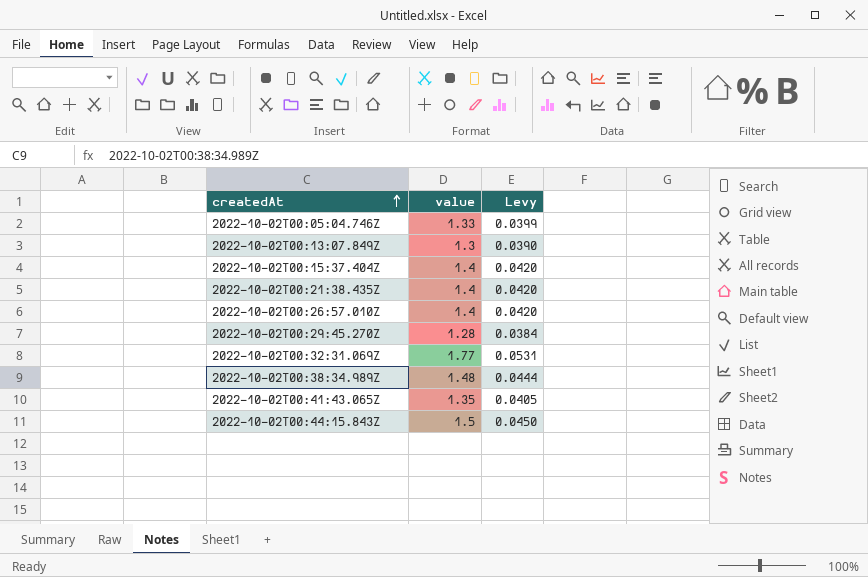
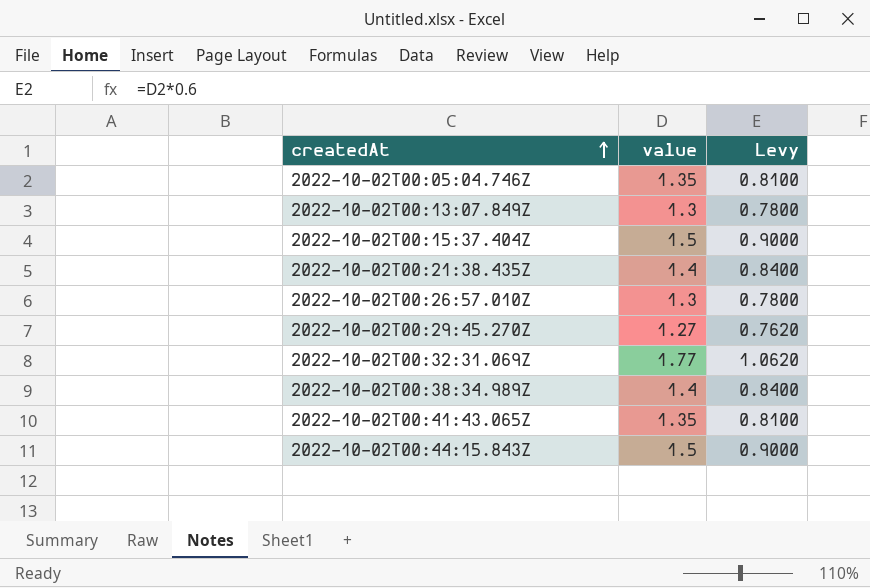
column Levy | formula: [value] * 0.03 -> [value] * 0.6
2022-10-02T00:05:04.746Z | value: 1.33 -> 1.35
2022-10-02T00:15:37.404Z | value: 1.4 -> 1.5
2022-10-02T00:26:57.010Z | value: 1.4 -> 1.3
2022-10-02T00:29:45.270Z | value: 1.28 -> 1.27
2022-10-02T00:38:34.989Z | value: 1.48 -> 1.4

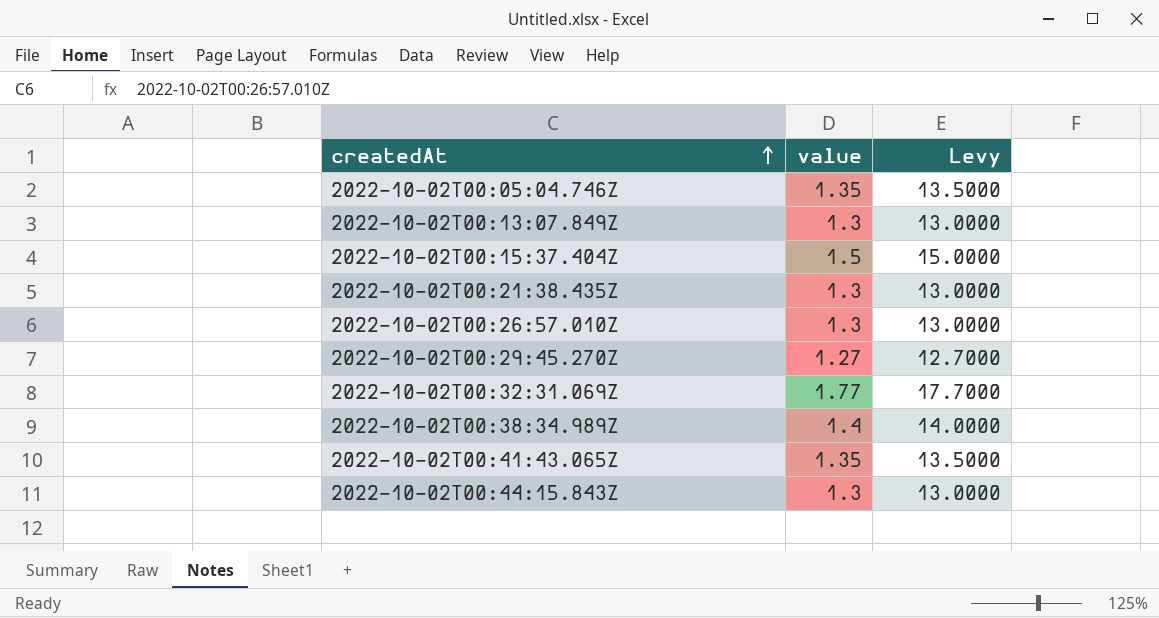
column Levy | formula: [value] * 0.6 -> [value] * 10
2022-10-02T00:21:38.435Z | value: 1.4 -> 1.3
2022-10-02T00:44:15.843Z | value: 1.5 -> 1.3

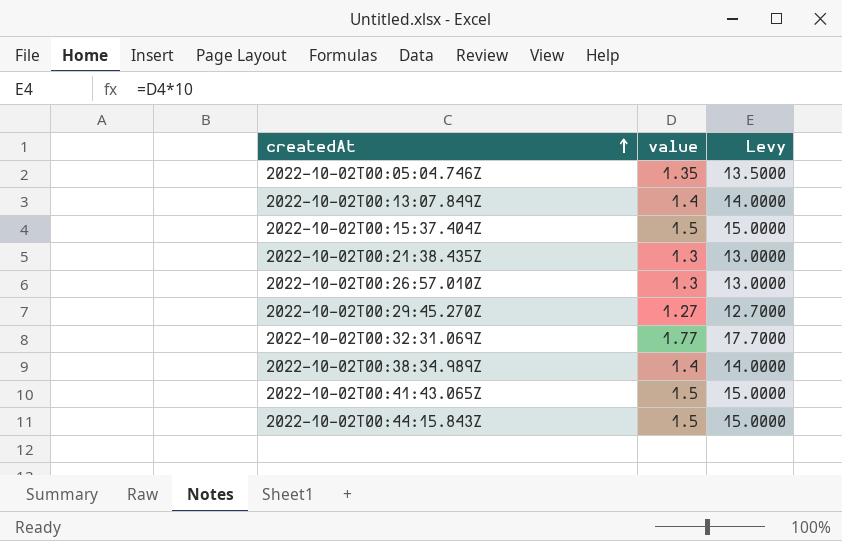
2022-10-02T00:13:07.849Z | value: 1.3 -> 1.4
2022-10-02T00:13:07.849Z | Levy: 13.0000 -> 14.0000
2022-10-02T00:41:43.065Z | value: 1.35 -> 1.5
2022-10-02T00:41:43.065Z | Levy: 13.5000 -> 15.0000
2022-10-02T00:44:15.843Z | value: 1.3 -> 1.5
2022-10-02T00:44:15.843Z | Levy: 13.0000 -> 15.0000

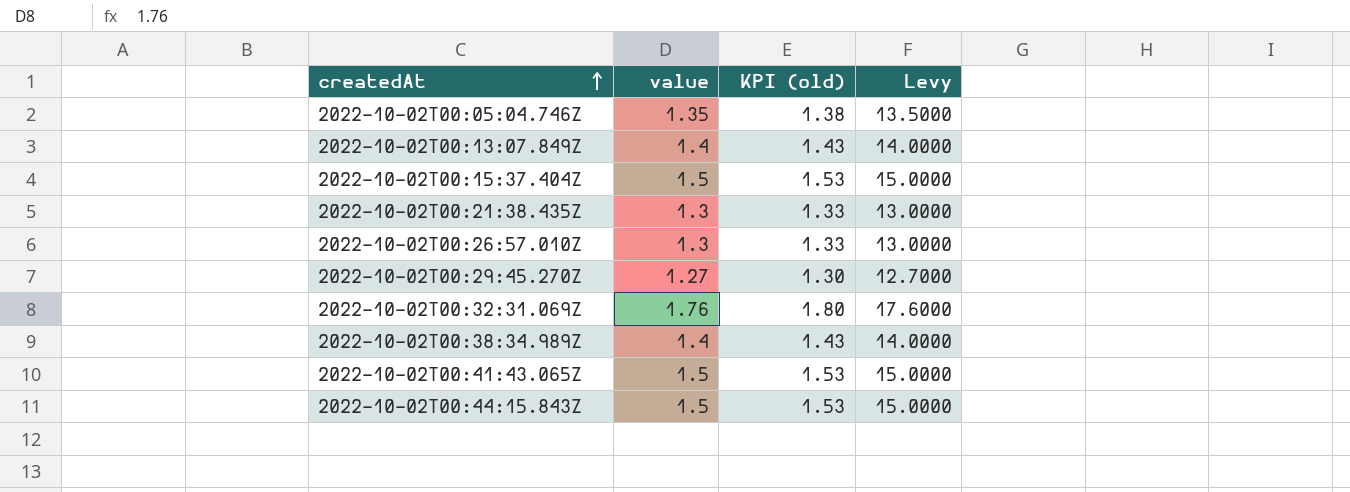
column KPI (old) | formula: none -> [value] * 1.02
2022-10-02T00:32:31.069Z | value: 1.77 -> 1.76
2022-10-02T00:32:31.069Z | Levy: 17.7000 -> 17.6000

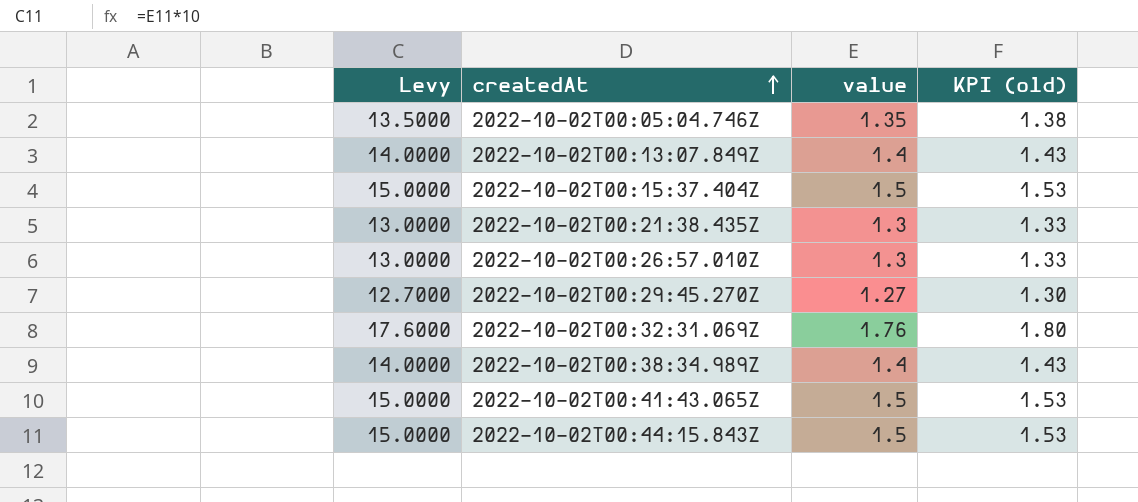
column Levy | position: 4 -> 1

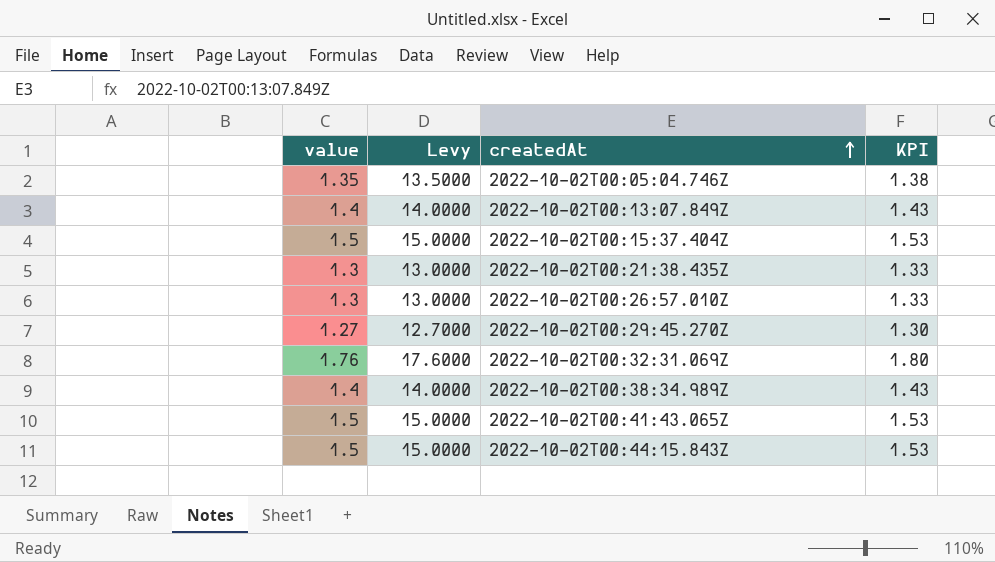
column value | position: 3 -> 1
column name: KPI (old) -> KPI

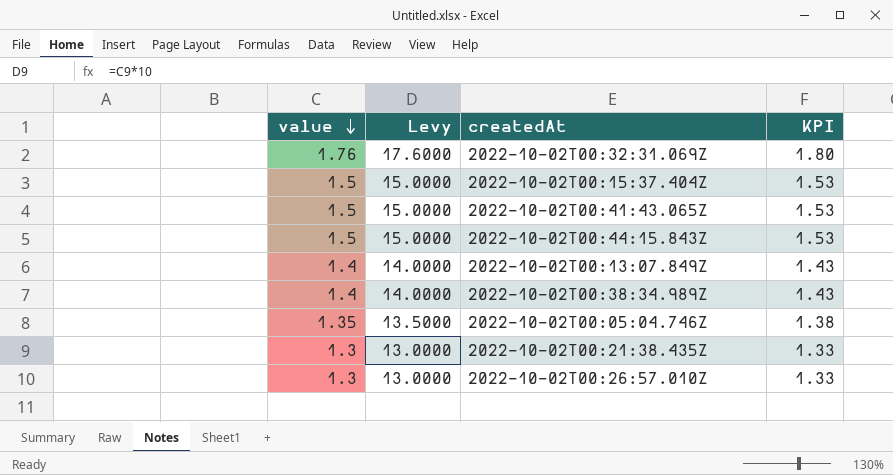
row order: createdAt ascending -> value descending
row 2022-10-02T00:29:45.270Z: 1.27 | 12.7000 | 1.30 -> none

